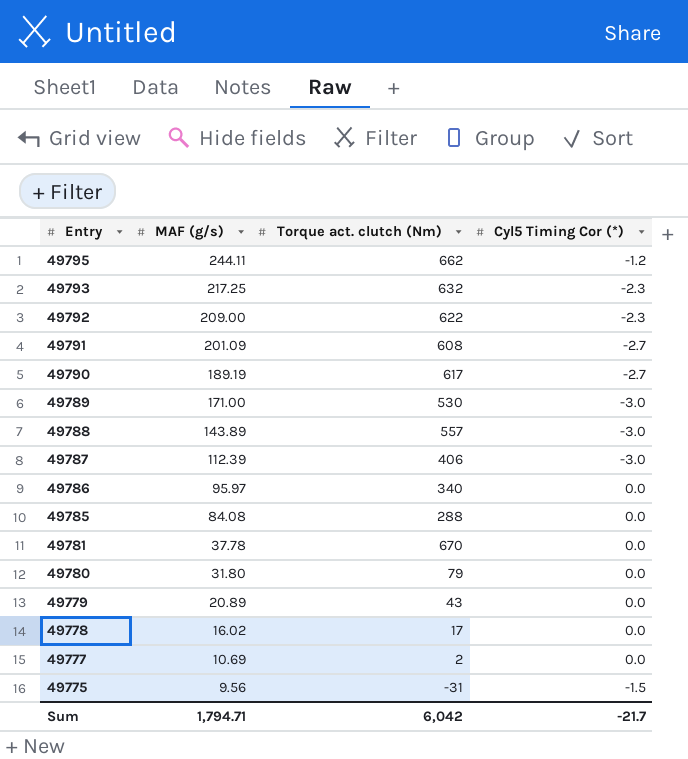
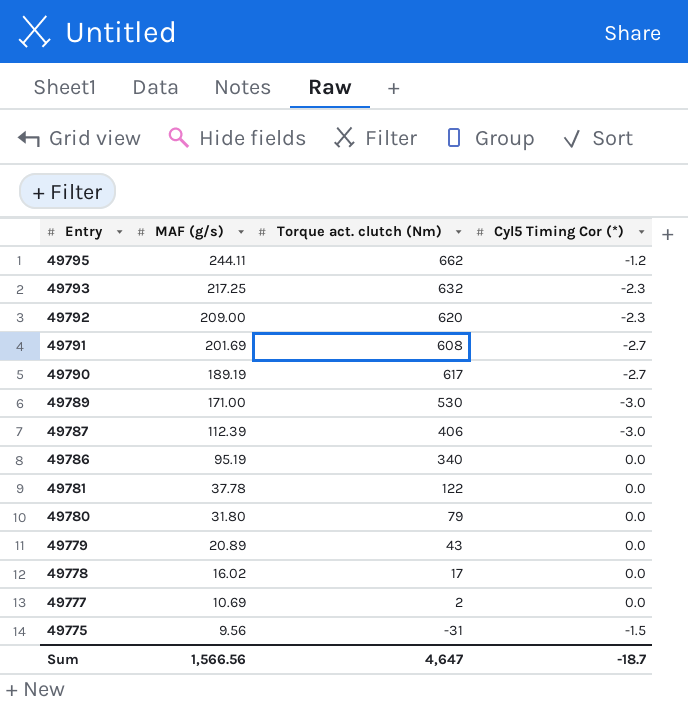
row 49788: 143.89 | 557 | -3.0 -> none
row 49785: 84.08 | 288 | 0.0 -> none
49792 | Torque act. clutch (Nm): 622 -> 620
49791 | MAF (g/s): 201.09 -> 201.69
49786 | MAF (g/s): 95.97 -> 95.19
49781 | Torque act. clutch (Nm): 670 -> 122
Sum | MAF (g/s): 1,794.71 -> 1,566.56
Sum | Torque act. clutch (Nm): 6,042 -> 4,647
Sum | Cyl5 Timing Cor (*): -21.7 -> -18.7

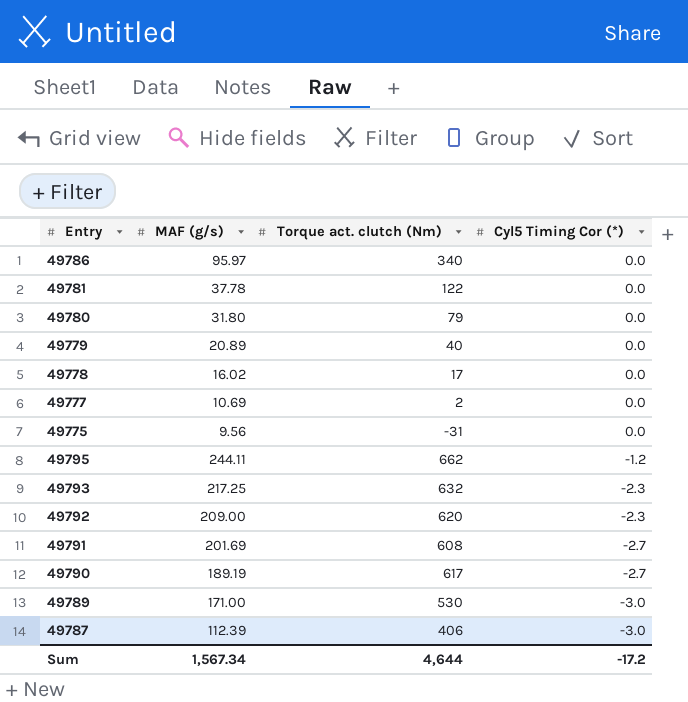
row order: Entry descending -> Cyl5 Timing Cor (*) descending
49786 | MAF (g/s): 95.19 -> 95.97
49779 | Torque act. clutch (Nm): 43 -> 40
49775 | Cyl5 Timing Cor (*): -1.5 -> 0.0
Sum | MAF (g/s): 1,566.56 -> 1,567.34
Sum | Torque act. clutch (Nm): 4,647 -> 4,644
Sum | Cyl5 Timing Cor (*): -18.7 -> -17.2

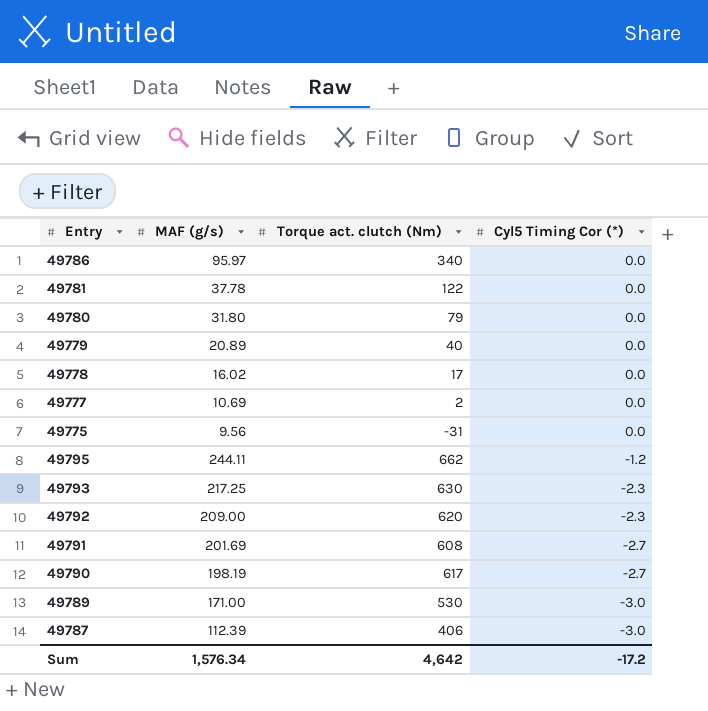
49793 | Torque act. clutch (Nm): 632 -> 630
49790 | MAF (g/s): 189.19 -> 198.19
Sum | MAF (g/s): 1,567.34 -> 1,576.34
Sum | Torque act. clutch (Nm): 4,644 -> 4,642

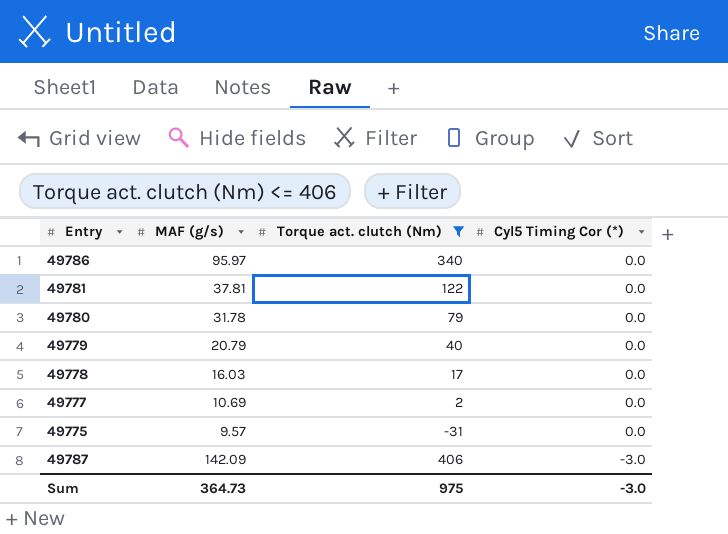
filter: none -> Torque act. clutch (Nm) <= 406
49781 | MAF (g/s): 37.78 -> 37.81
49780 | MAF (g/s): 31.80 -> 31.78
49779 | MAF (g/s): 20.89 -> 20.79
49778 | MAF (g/s): 16.02 -> 16.03
49775 | MAF (g/s): 9.56 -> 9.57
49787 | MAF (g/s): 112.39 -> 142.09
Sum | MAF (g/s): 1,576.34 -> 364.73
Sum | Torque act. clutch (Nm): 4,642 -> 975
Sum | Cyl5 Timing Cor (*): -17.2 -> -3.0

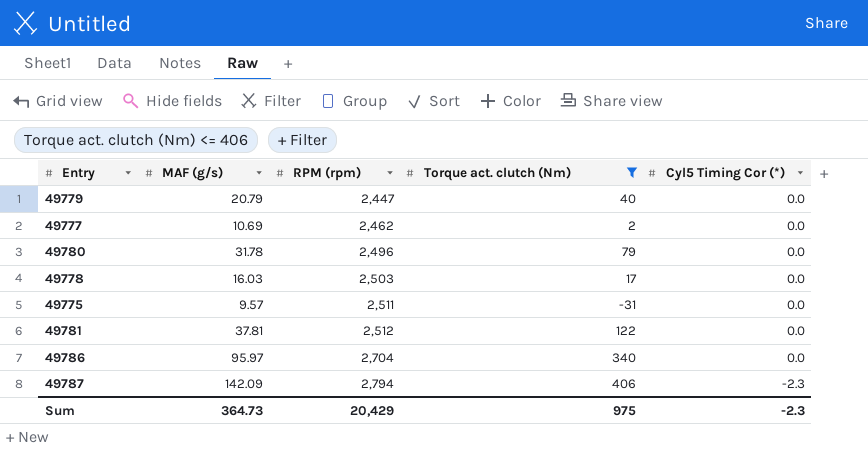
row order: Cyl5 Timing Cor (*) descending -> RPM (rpm) ascending
column RPM (rpm) | position: none -> 3
49787 | Cyl5 Timing Cor (*): -3.0 -> -2.3
Sum | Cyl5 Timing Cor (*): -3.0 -> -2.3

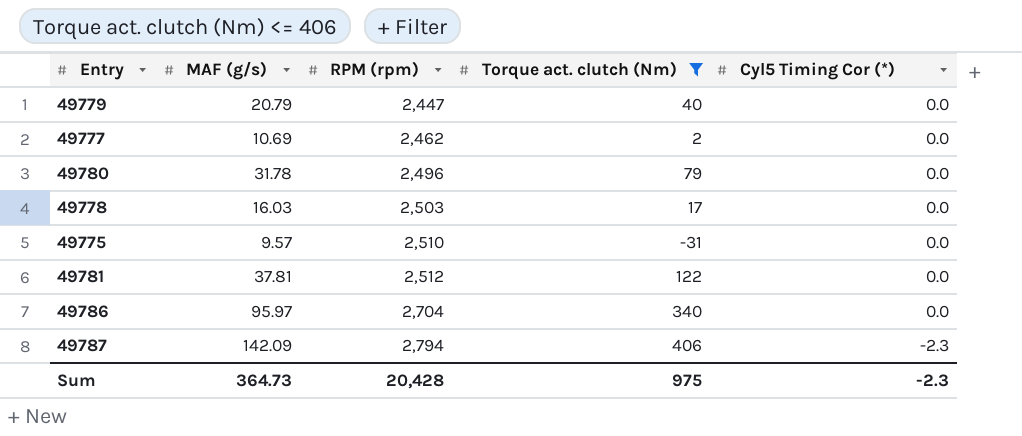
49775 | RPM (rpm): 2,511 -> 2,510
Sum | RPM (rpm): 20,429 -> 20,428

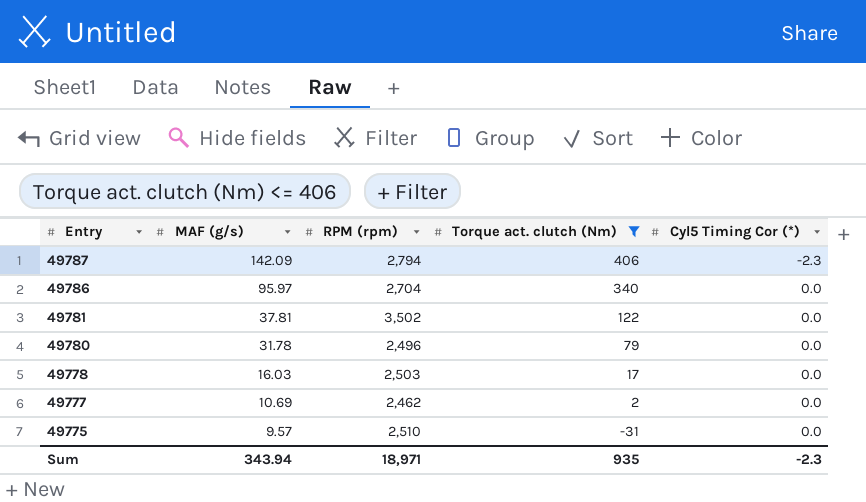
row order: RPM (rpm) ascending -> Entry descending
row 49779: 20.79 | 2,447 | 40 | 0.0 -> none
49781 | RPM (rpm): 2,512 -> 3,502
Sum | MAF (g/s): 364.73 -> 343.94
Sum | RPM (rpm): 20,428 -> 18,971
Sum | Torque act. clutch (Nm): 975 -> 935

